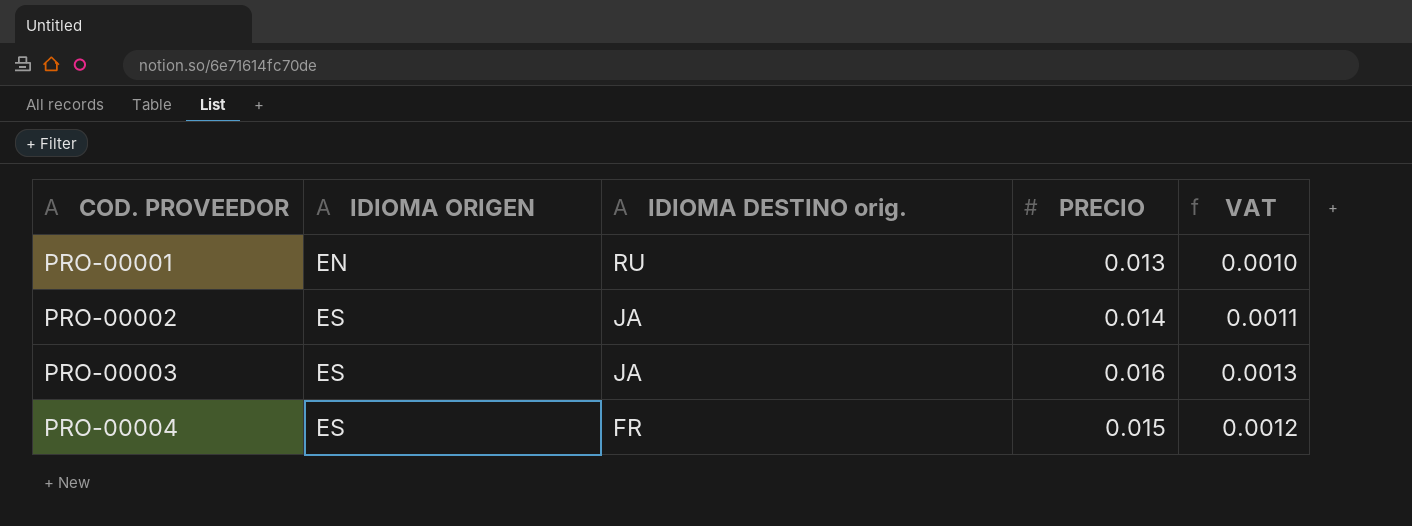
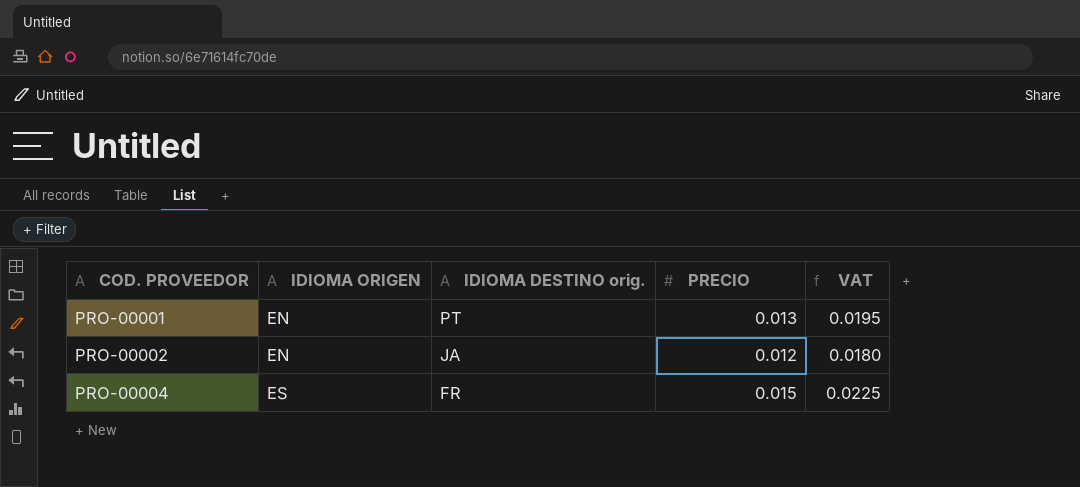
column VAT | formula: [PRECIO] * 0.08 -> [PRECIO] * 1.5
row PRO-00003: ES | JA | 0.016 | 0.0013 -> none
PRO-00001 | IDIOMA DESTINO orig.: RU -> PT
PRO-00002 | IDIOMA ORIGEN: ES -> EN
PRO-00002 | PRECIO: 0.014 -> 0.012

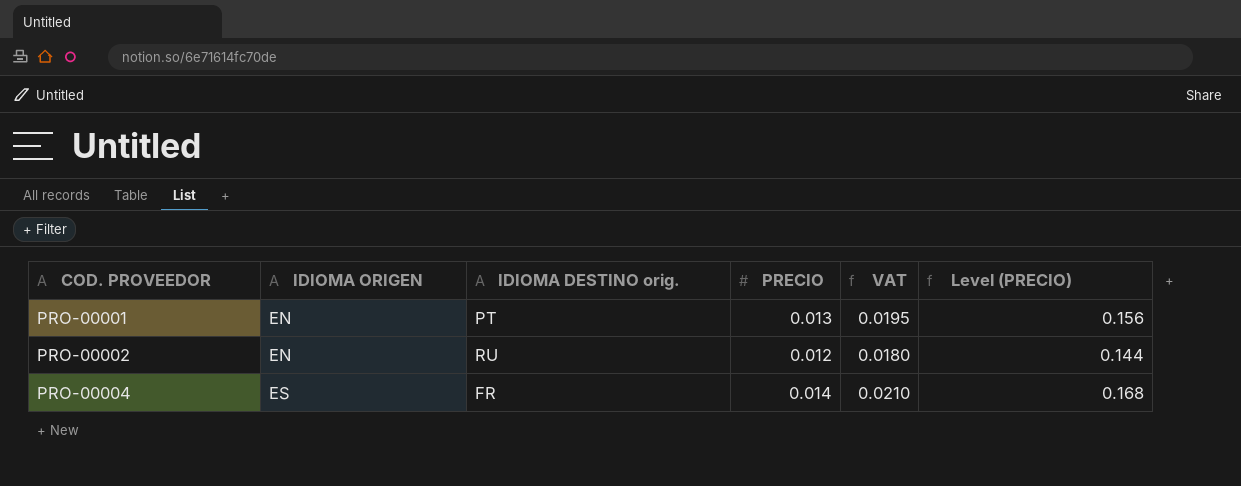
column Level (PRECIO) | formula: none -> [PRECIO] * 12
PRO-00002 | IDIOMA DESTINO orig.: JA -> RU
PRO-00004 | PRECIO: 0.015 -> 0.014
PRO-00004 | VAT: 0.0225 -> 0.0210

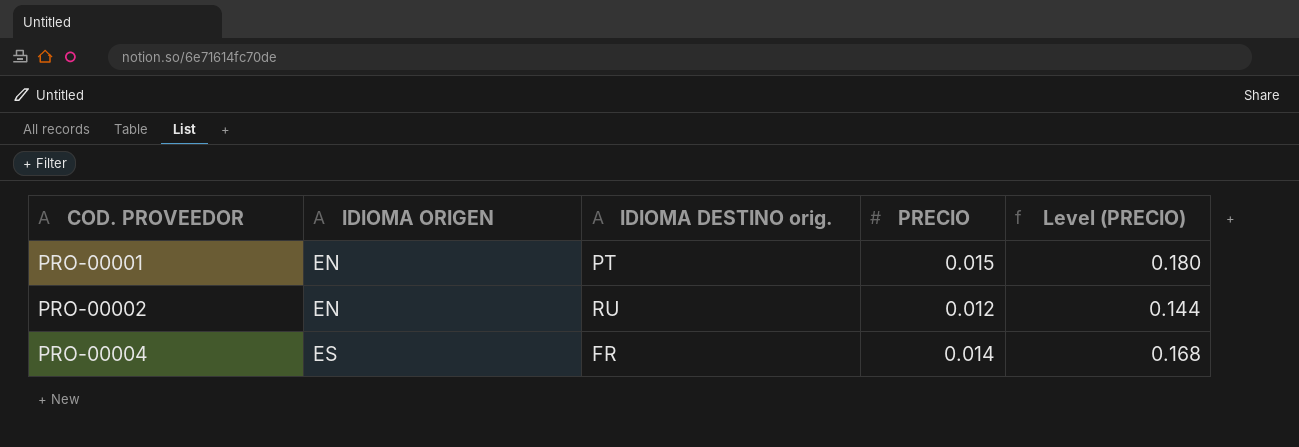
column VAT | formula: [PRECIO] * 1.5 -> none
PRO-00001 | PRECIO: 0.013 -> 0.015
PRO-00001 | Level (PRECIO): 0.156 -> 0.180

